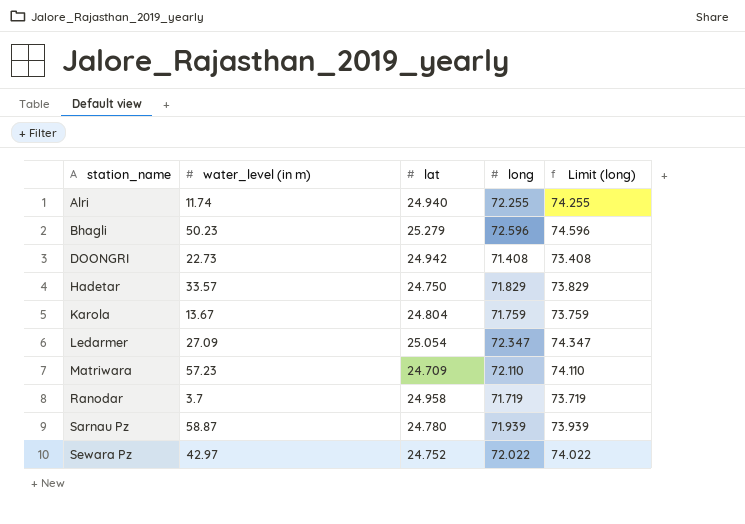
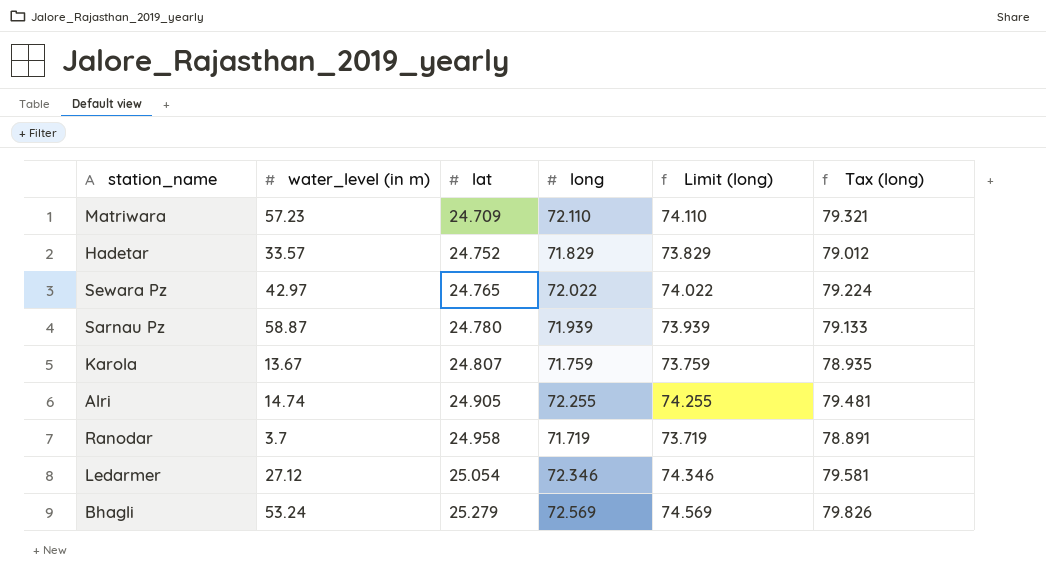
row order: station_name ascending -> lat ascending
column Tax (long) | formula: none -> [long] * 1.1
row DOONGRI: 22.73 | 24.942 | 71.408 | 73.408 -> none
Hadetar | lat: 24.750 -> 24.752
Sewara Pz | lat: 24.752 -> 24.765
Karola | lat: 24.804 -> 24.807
Alri | water_level (in m): 11.74 -> 14.74
Alri | lat: 24.940 -> 24.905
Ledarmer | water_level (in m): 27.09 -> 27.12
Ledarmer | long: 72.347 -> 72.346
Ledarmer | Limit (long): 74.347 -> 74.346
Bhagli | water_level (in m): 50.23 -> 53.24
Bhagli | long: 72.596 -> 72.569
Bhagli | Limit (long): 74.596 -> 74.569

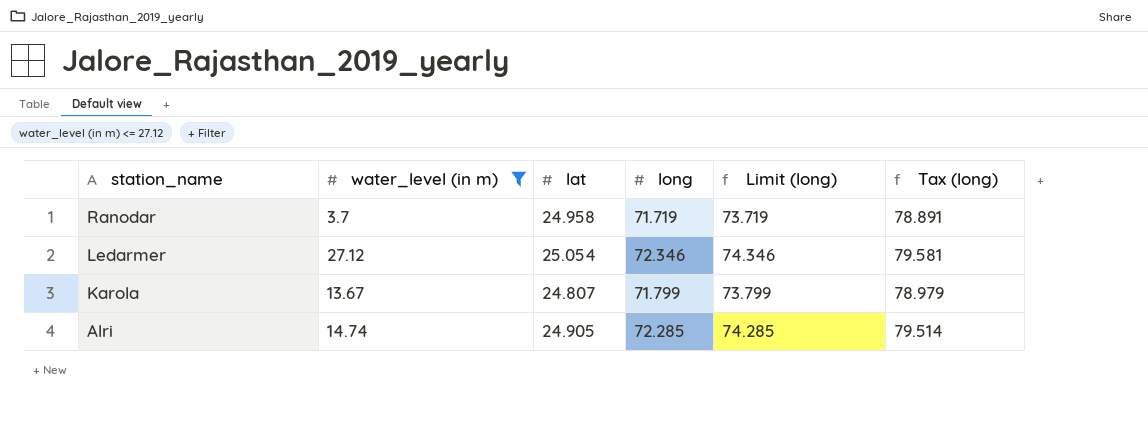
filter: none -> water_level (in m) <= 27.12
row order: lat ascending -> station_name descending
Karola | long: 71.759 -> 71.799
Karola | Limit (long): 73.759 -> 73.799
Karola | Tax (long): 78.935 -> 78.979
Alri | long: 72.255 -> 72.285
Alri | Limit (long): 74.255 -> 74.285
Alri | Tax (long): 79.481 -> 79.514

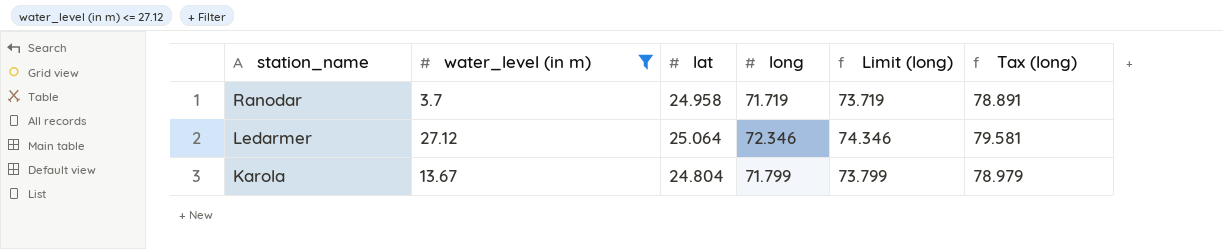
row Alri: 14.74 | 24.905 | 72.285 | 74.285 | 79.514 -> none
Ledarmer | lat: 25.054 -> 25.064
Karola | lat: 24.807 -> 24.804

